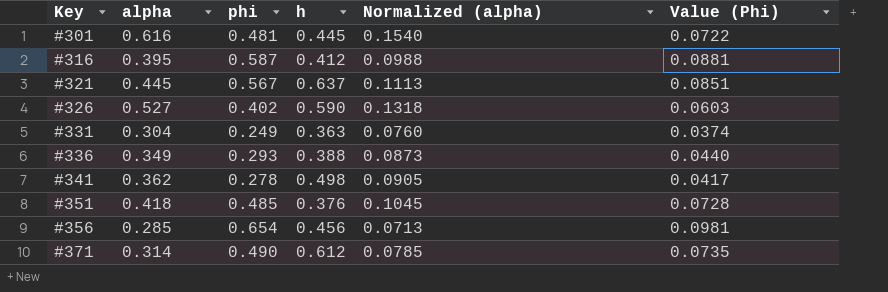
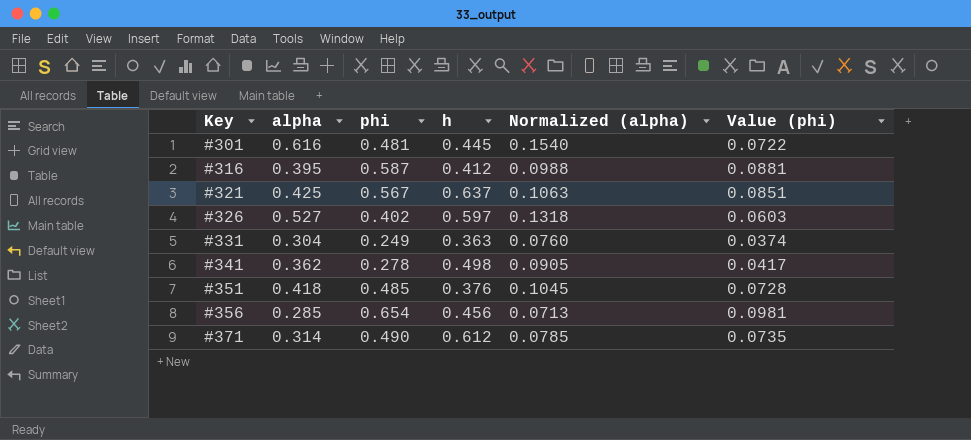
column name: Value (Phi) -> Value (phi)
row #336: 0.349 | 0.293 | 0.388 | 0.0873 | 0.0440 -> none
#321 | alpha: 0.445 -> 0.425
#321 | Normalized (alpha): 0.1113 -> 0.1063
#326 | h: 0.590 -> 0.597

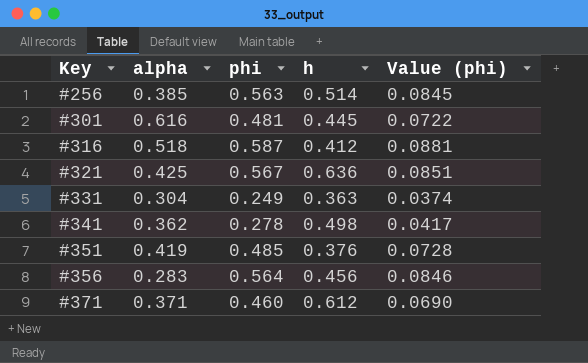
column Normalized (alpha) | formula: [alpha] * 0.25 -> none
row #326: 0.527 | 0.402 | 0.597 | 0.1318 | 0.0603 -> none
row #256: none -> 0.385 | 0.563 | 0.514 | 0.0845
#316 | alpha: 0.395 -> 0.518
#321 | h: 0.637 -> 0.636
#351 | alpha: 0.418 -> 0.419
#356 | alpha: 0.285 -> 0.283
#356 | phi: 0.654 -> 0.564
#356 | Value (phi): 0.0981 -> 0.0846
#371 | alpha: 0.314 -> 0.371
#371 | phi: 0.490 -> 0.460
#371 | Value (phi): 0.0735 -> 0.0690

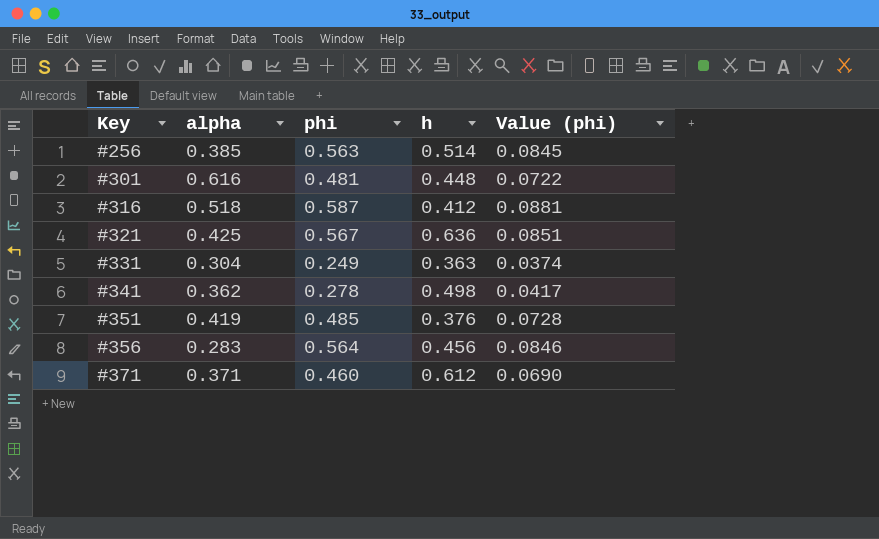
#301 | h: 0.445 -> 0.448

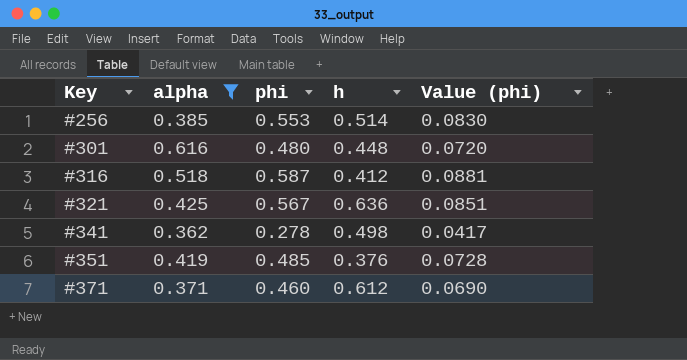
filter: none -> alpha >= 0.362
#256 | phi: 0.563 -> 0.553
#256 | Value (phi): 0.0845 -> 0.0830
#301 | phi: 0.481 -> 0.480
#301 | Value (phi): 0.0722 -> 0.0720

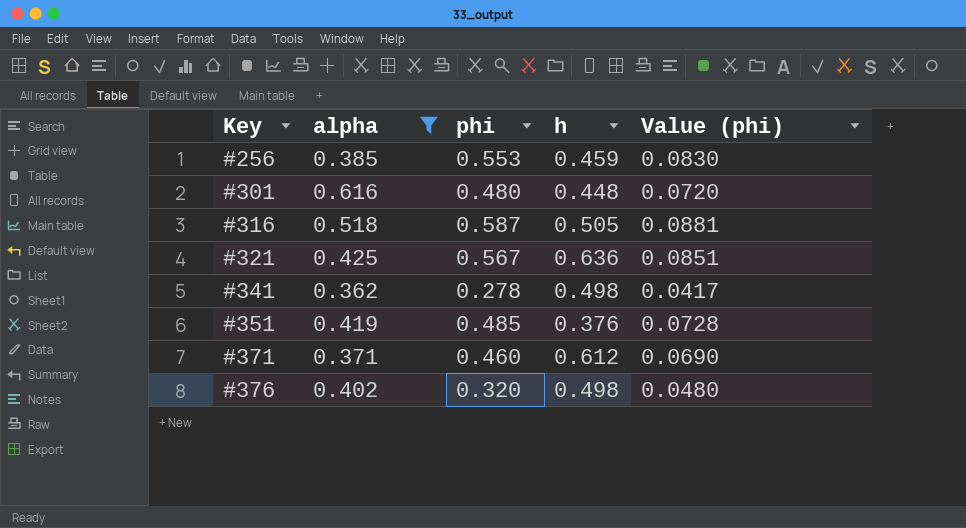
#256 | h: 0.514 -> 0.459
#316 | h: 0.412 -> 0.505
row #376: none -> 0.402 | 0.320 | 0.498 | 0.0480

